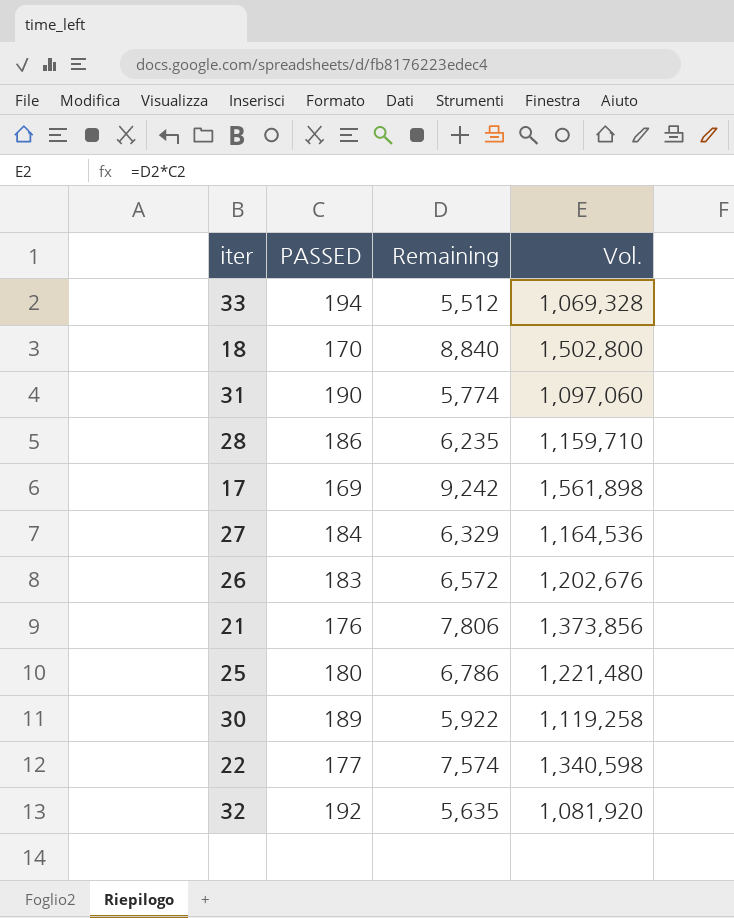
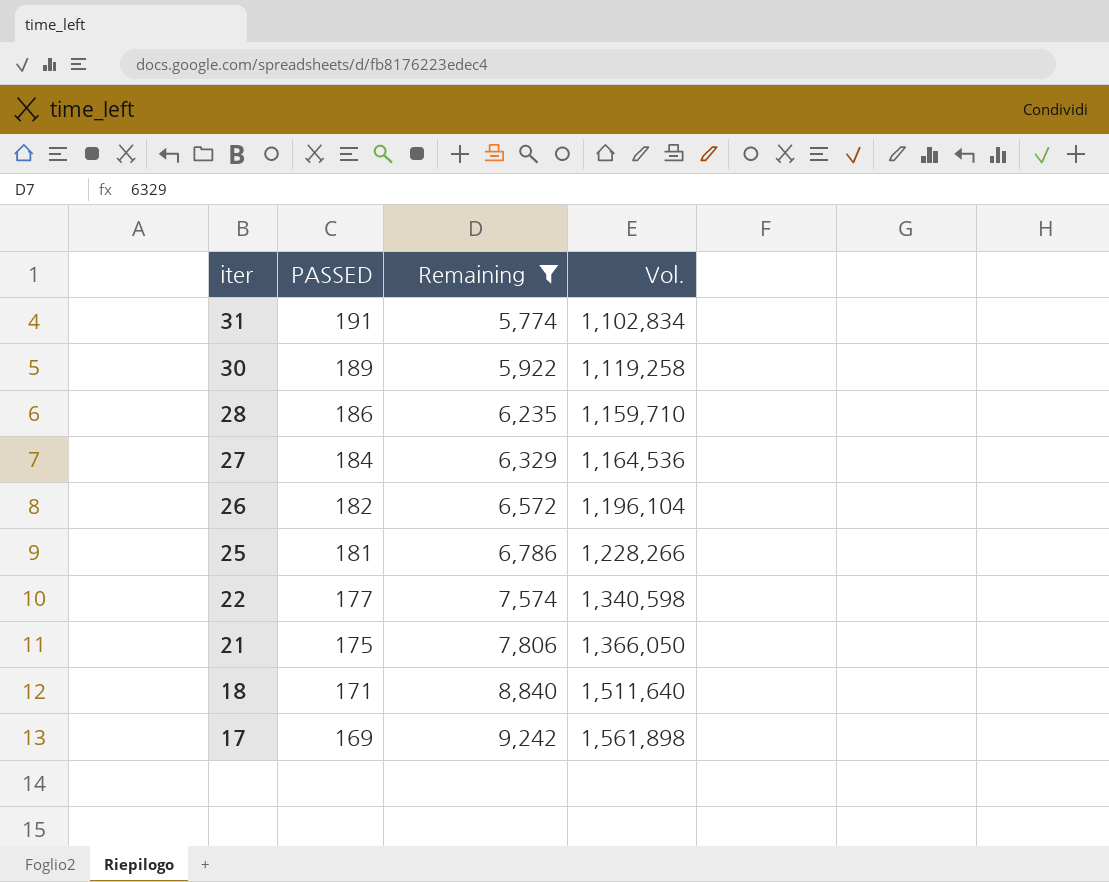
filter: none -> Remaining >= 5,774
row order: none -> iter descending
31 | PASSED: 190 -> 191
31 | Vol.: 1,097,060 -> 1,102,834
26 | PASSED: 183 -> 182
26 | Vol.: 1,202,676 -> 1,196,104
25 | PASSED: 180 -> 181
25 | Vol.: 1,221,480 -> 1,228,266
21 | PASSED: 176 -> 175
21 | Vol.: 1,373,856 -> 1,366,050
18 | PASSED: 170 -> 171
18 | Vol.: 1,502,800 -> 1,511,640

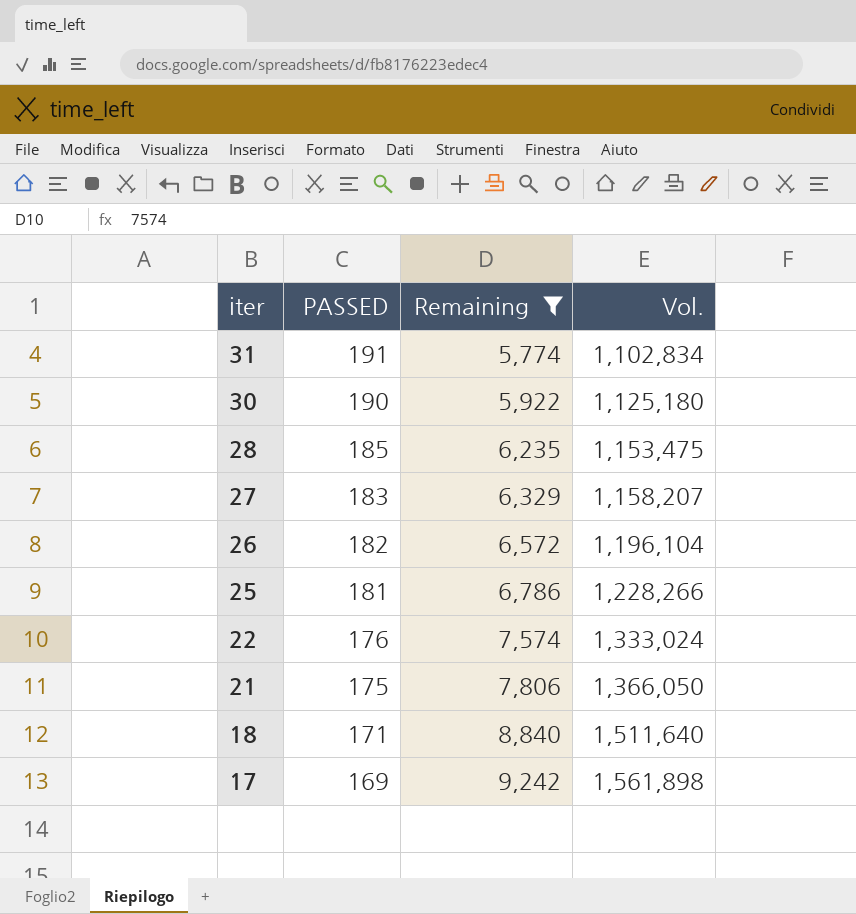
30 | PASSED: 189 -> 190
30 | Vol.: 1,119,258 -> 1,125,180
28 | PASSED: 186 -> 185
28 | Vol.: 1,159,710 -> 1,153,475
27 | PASSED: 184 -> 183
27 | Vol.: 1,164,536 -> 1,158,207
22 | PASSED: 177 -> 176
22 | Vol.: 1,340,598 -> 1,333,024

